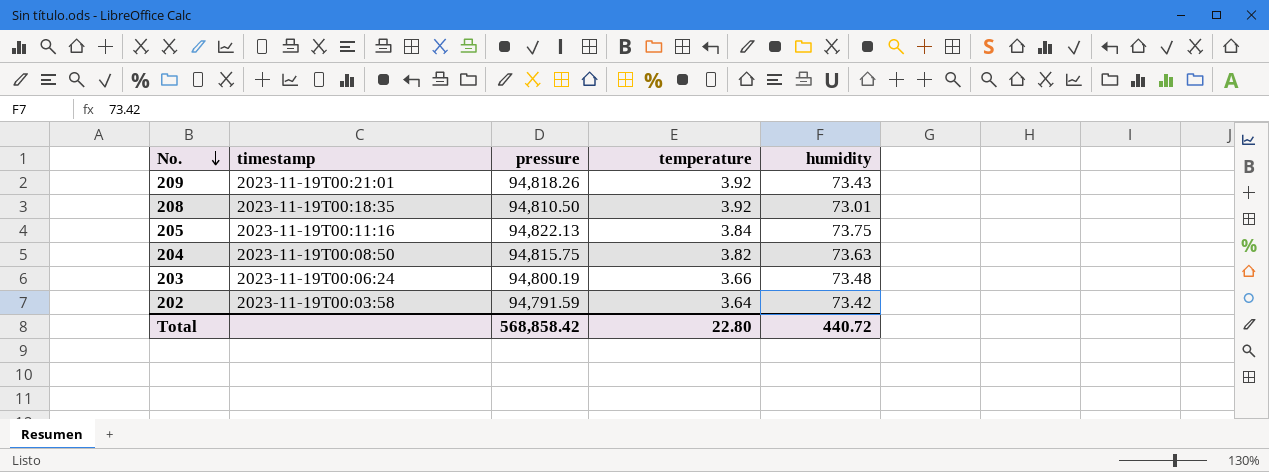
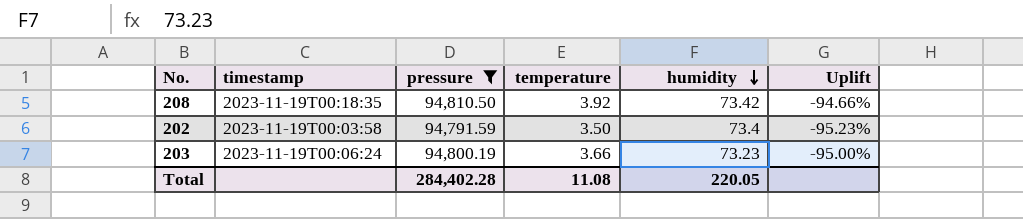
filter: none -> pressure <= 94,810.50
row order: No. descending -> humidity descending
column Uplift | formula: none -> ([temperature] - [humidity]) / [humidity]
208 | humidity: 73.01 -> 73.42
202 | temperature: 3.64 -> 3.50
202 | humidity: 73.42 -> 73.4
203 | humidity: 73.48 -> 73.23
Total | pressure: 568,858.42 -> 284,402.28
Total | temperature: 22.80 -> 11.08
Total | humidity: 440.72 -> 220.05

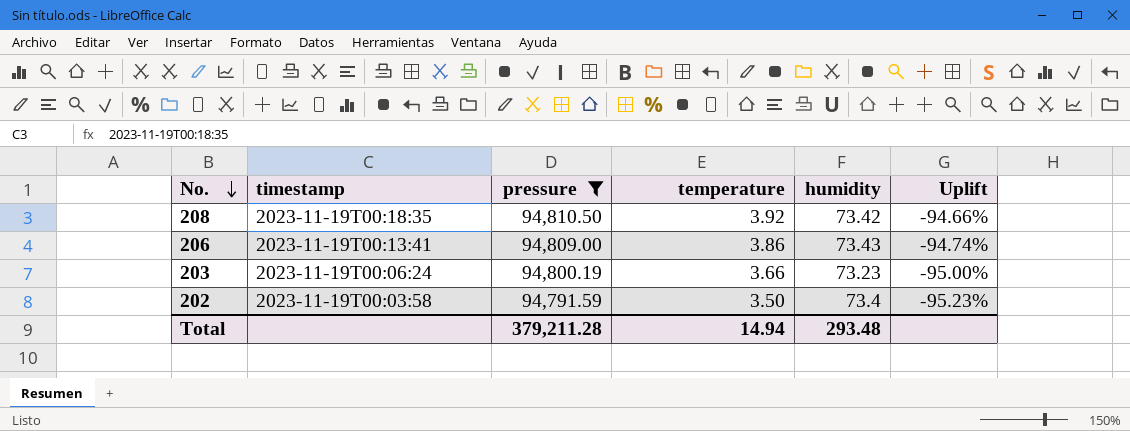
row order: humidity descending -> No. descending
row 206: none -> 2023-11-19T00:13:41 | 94,809.00 | 3.86 | 73.43 | -94.74%
Total | pressure: 284,402.28 -> 379,211.28
Total | temperature: 11.08 -> 14.94
Total | humidity: 220.05 -> 293.48

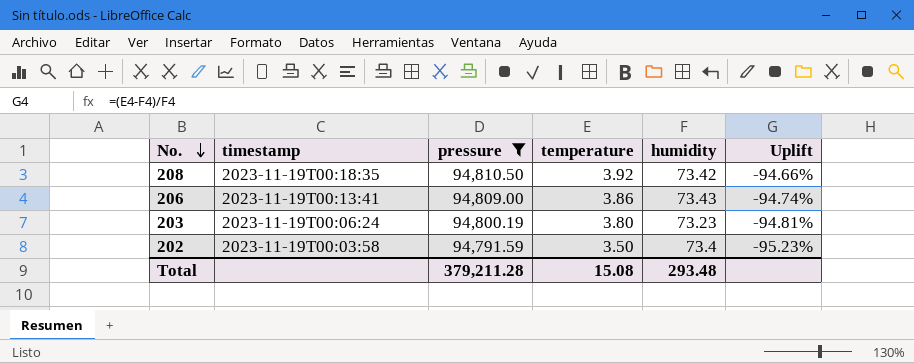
203 | temperature: 3.66 -> 3.80
203 | Uplift: -95.00% -> -94.81%
Total | temperature: 14.94 -> 15.08

